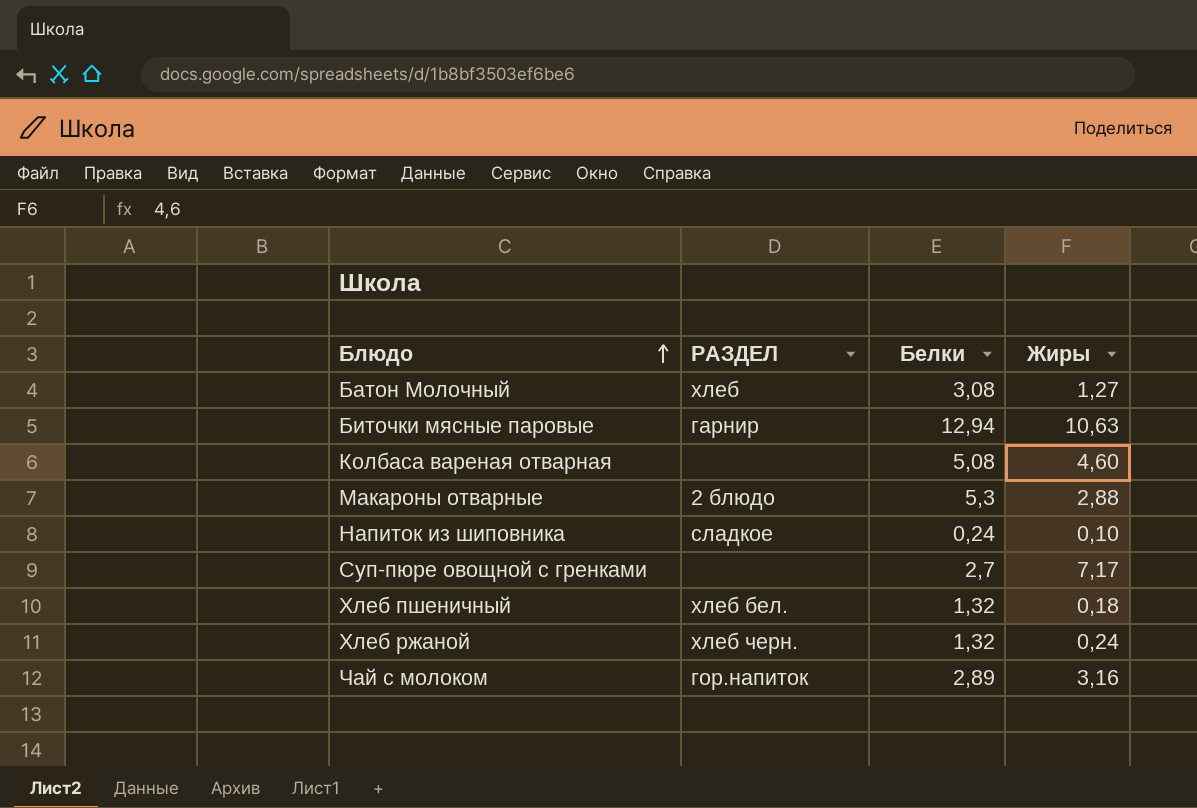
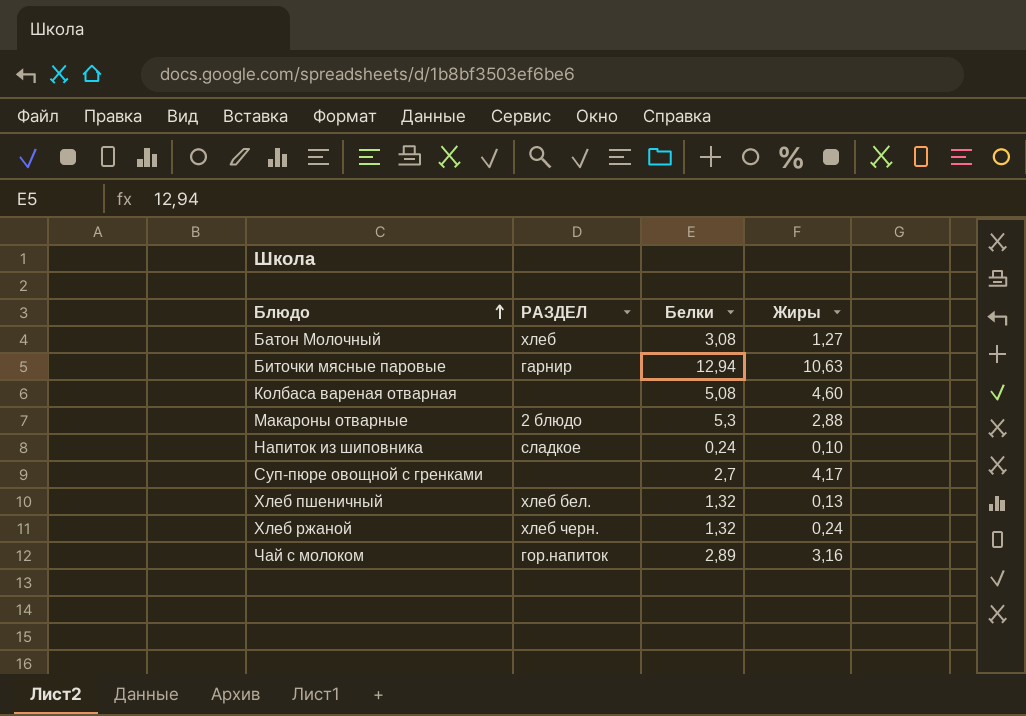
Суп-пюре овощной с гренками | Жиры: 7,17 -> 4,17
Хлеб пшеничный | Жиры: 0,18 -> 0,13

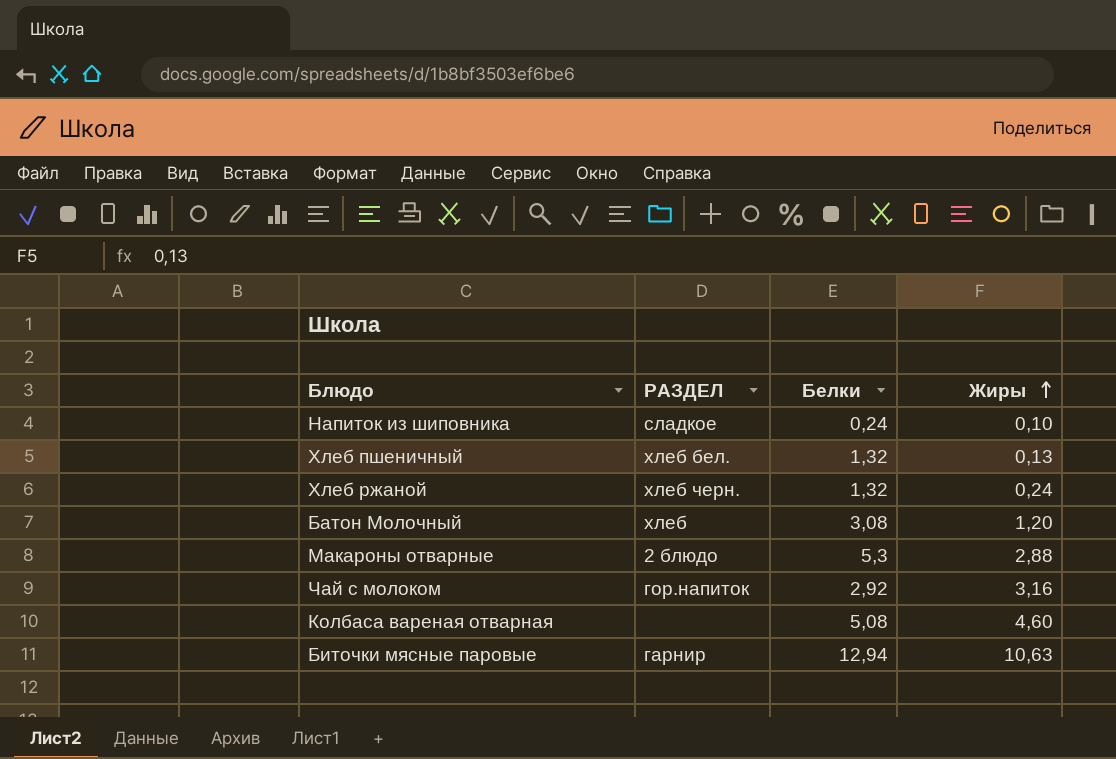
row order: Блюдо ascending -> Жиры ascending
row Суп-пюре овощной с гренками: none | 2,7 | 4,17 -> none
Батон Молочный | Жиры: 1,27 -> 1,20
Чай с молоком | Белки: 2,89 -> 2,92

